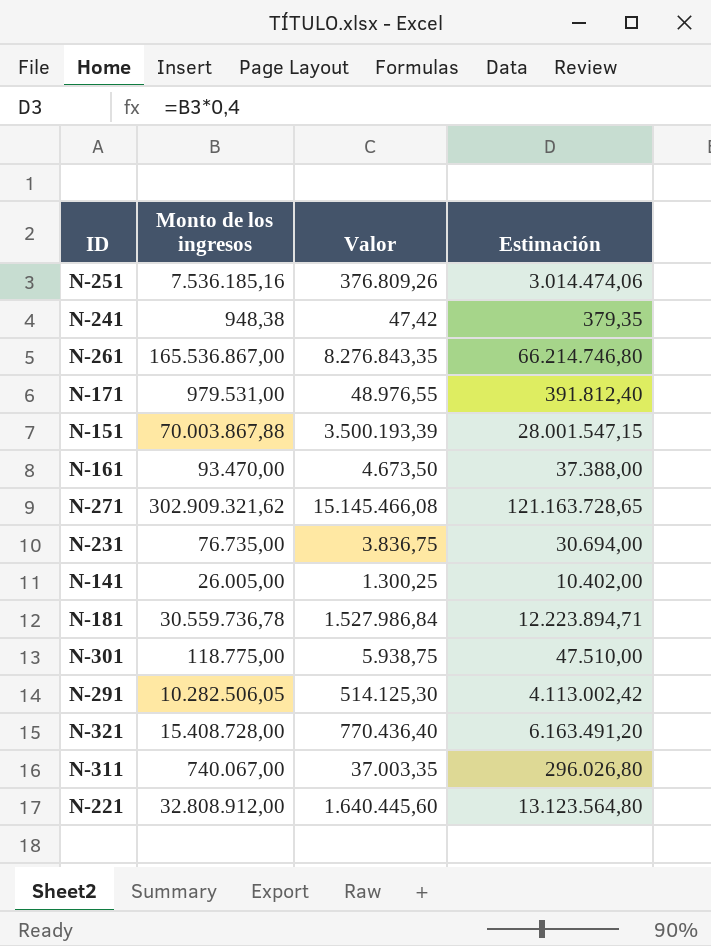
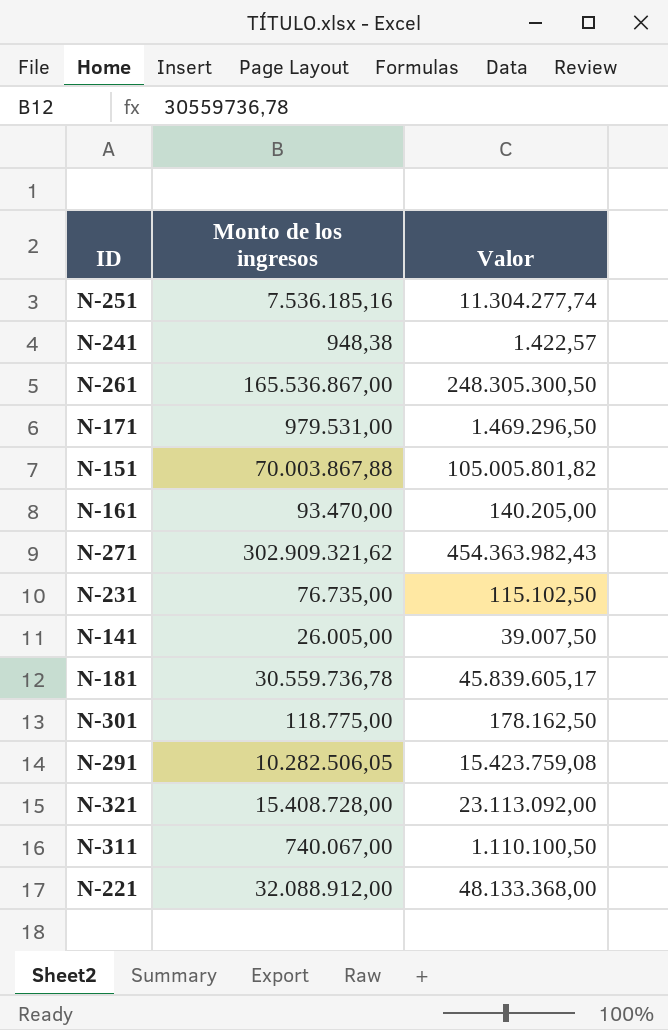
column Estimación | formula: [Monto de los ingresos] * 0,4 -> none
column Valor | formula: [Monto de los ingresos] * 0,05 -> [Monto de los ingresos] * 1,5
N-221 | Monto de los ingresos: 32.808.912,00 -> 32.088.912,00

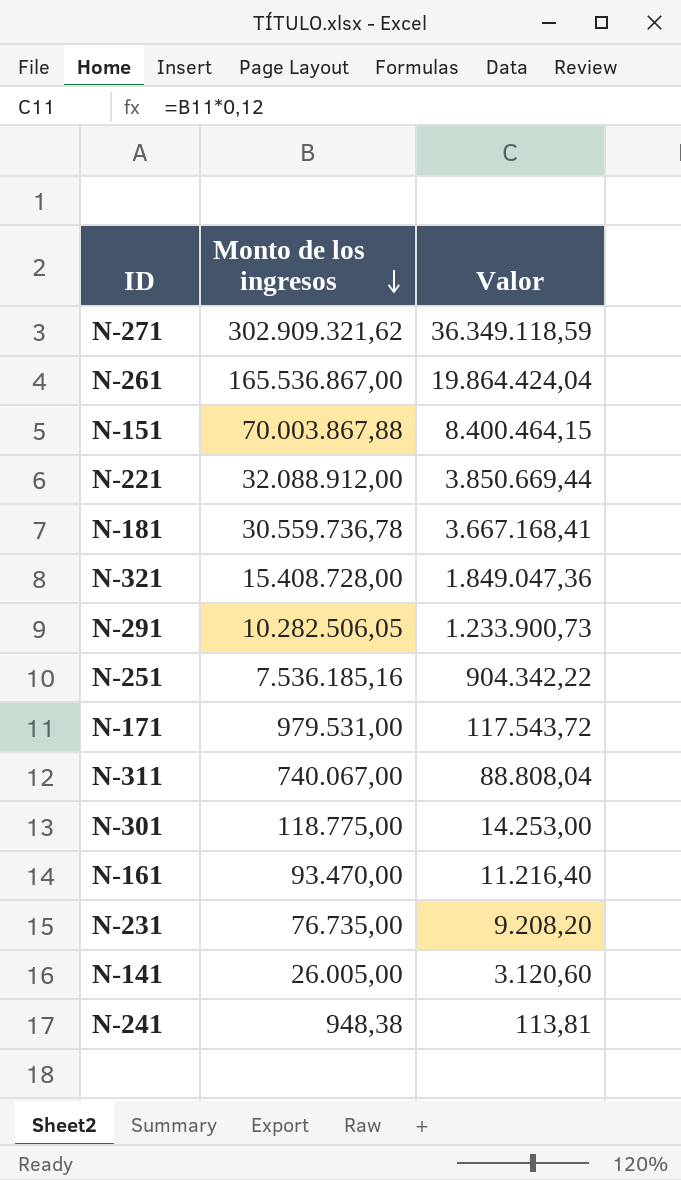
row order: none -> Monto de los ingresos descending
column Valor | formula: [Monto de los ingresos] * 1,5 -> [Monto de los ingresos] * 0,12

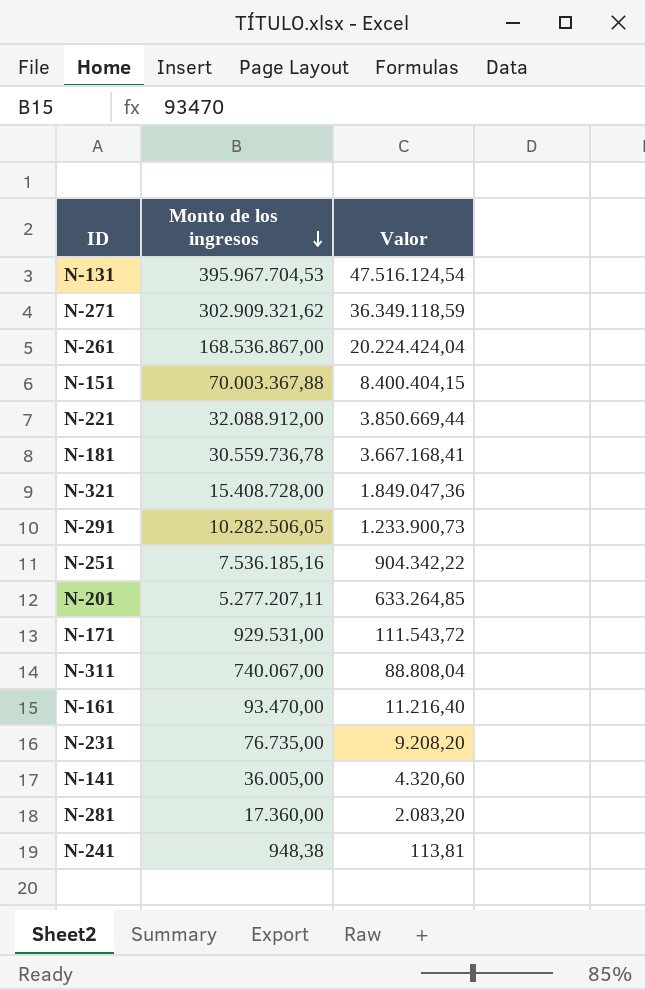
row N-301: 118.775,00 | 14.253,00 -> none
row N-131: none -> 395.967.704,53 | 47.516.124,54
N-261 | Monto de los ingresos: 165.536.867,00 -> 168.536.867,00
N-261 | Valor: 19.864.424,04 -> 20.224.424,04
N-151 | Monto de los ingresos: 70.003.867,88 -> 70.003.367,88
N-151 | Valor: 8.400.464,15 -> 8.400.404,15
row N-201: none -> 5.277.207,11 | 633.264,85
N-171 | Monto de los ingresos: 979.531,00 -> 929.531,00
N-171 | Valor: 117.543,72 -> 111.543,72
N-141 | Monto de los ingresos: 26.005,00 -> 36.005,00
N-141 | Valor: 3.120,60 -> 4.320,60
row N-281: none -> 17.360,00 | 2.083,20

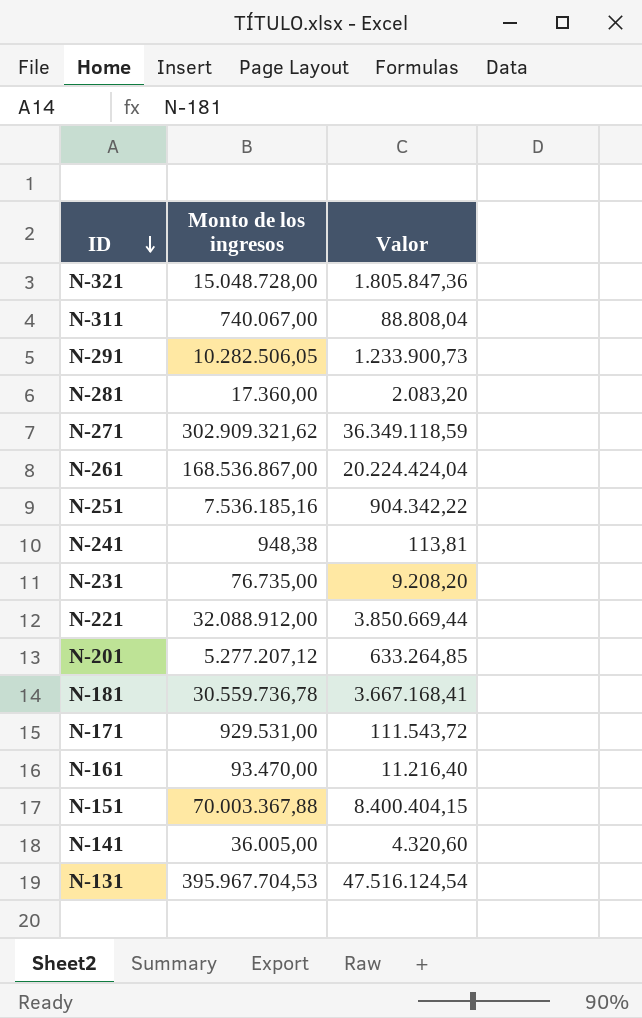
row order: Monto de los ingresos descending -> ID descending
N-321 | Monto de los ingresos: 15.408.728,00 -> 15.048.728,00
N-321 | Valor: 1.849.047,36 -> 1.805.847,36
N-201 | Monto de los ingresos: 5.277.207,11 -> 5.277.207,12

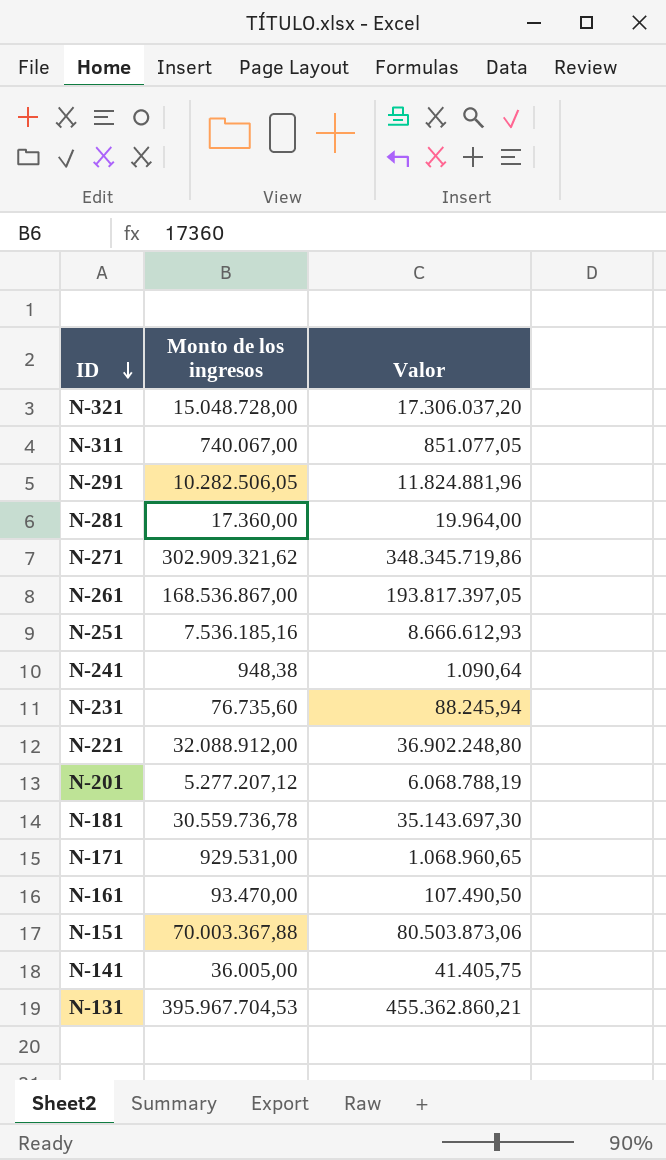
column Valor | formula: [Monto de los ingresos] * 0,12 -> [Monto de los ingresos] * 1,15
N-231 | Monto de los ingresos: 76.735,00 -> 76.735,60

